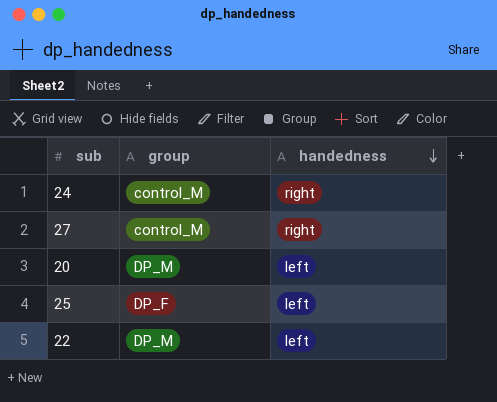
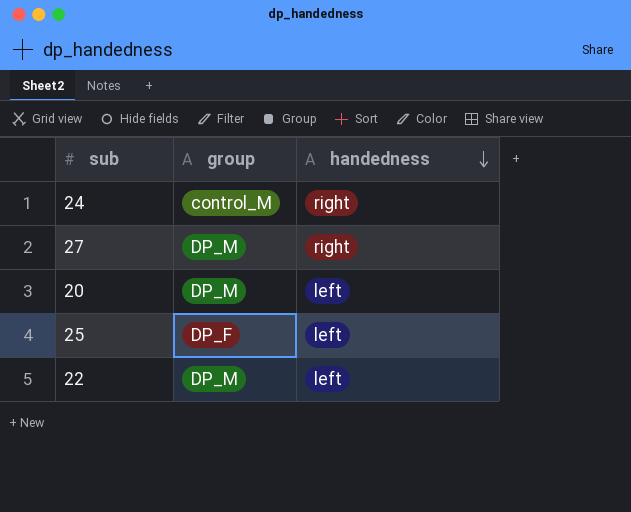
27 | group: control_M -> DP_M

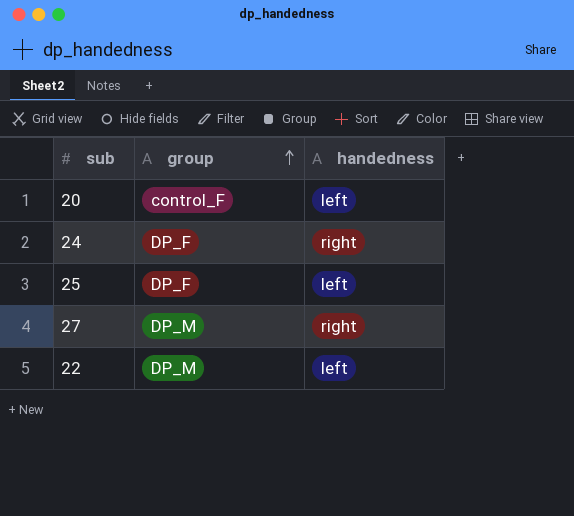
row order: handedness descending -> group ascending
20 | group: DP_M -> control_F
24 | group: control_M -> DP_F

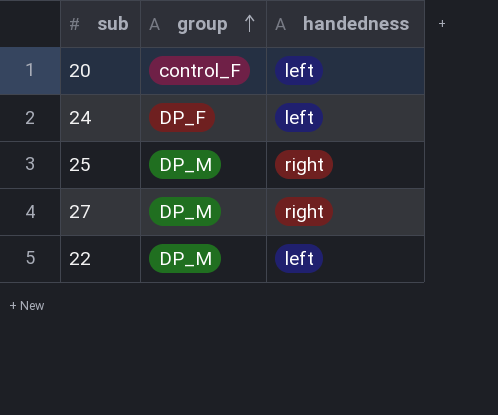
24 | handedness: right -> left
25 | group: DP_F -> DP_M
25 | handedness: left -> right

